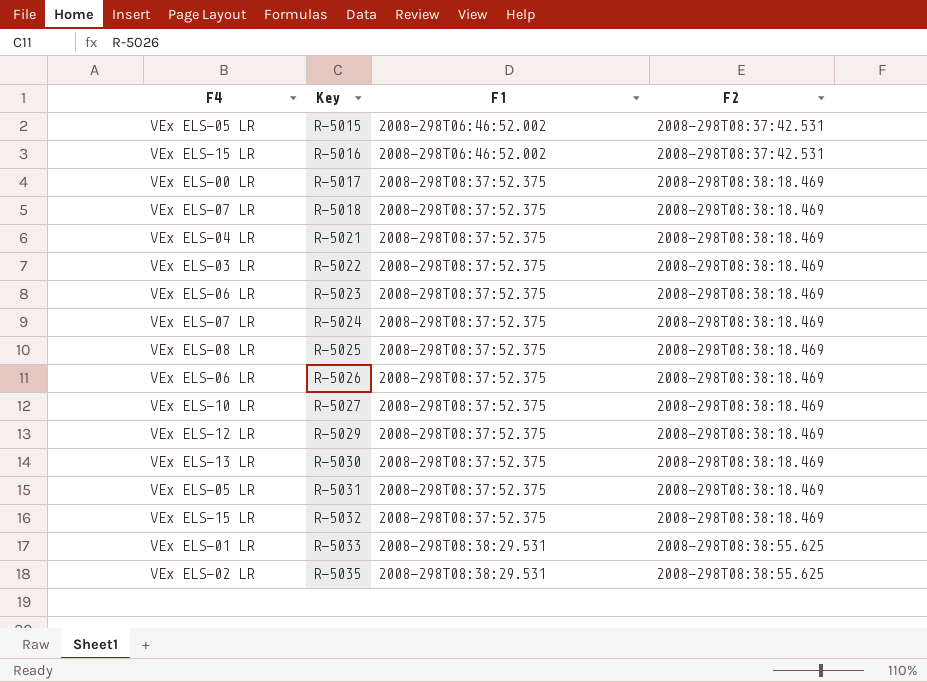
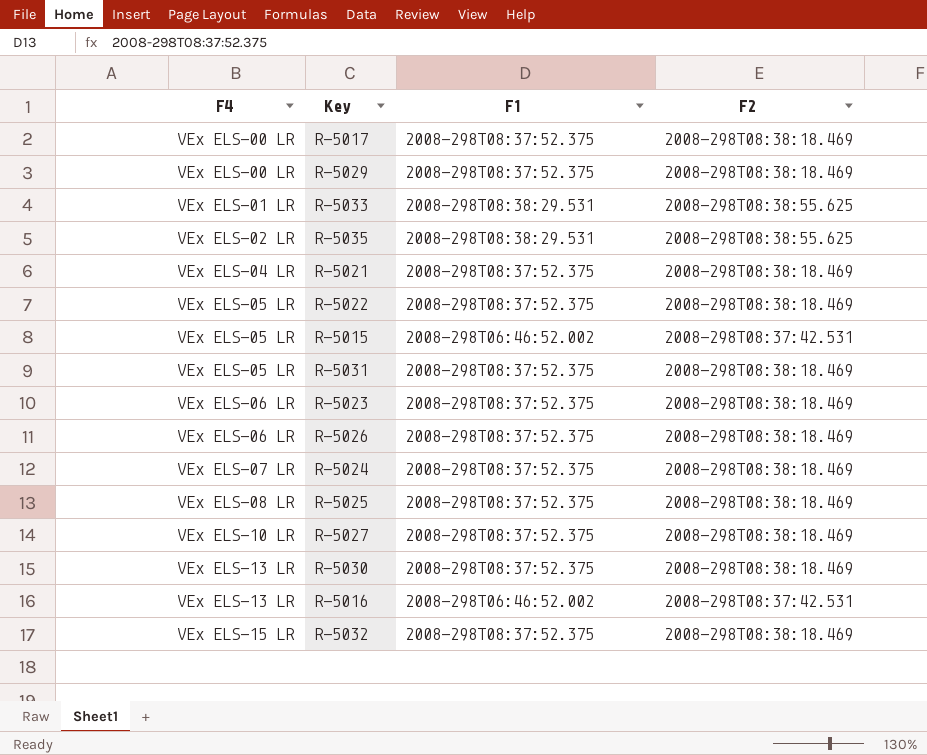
row order: Key ascending -> F4 ascending
row R-5018: VEx ELS-07 LR | 2008-298T08:37:52.375 | 2008-298T08:38:18.469 -> none
R-5029 | F4: VEx ELS-12 LR -> VEx ELS-00 LR
R-5022 | F4: VEx ELS-03 LR -> VEx ELS-05 LR
R-5016 | F4: VEx ELS-15 LR -> VEx ELS-13 LR

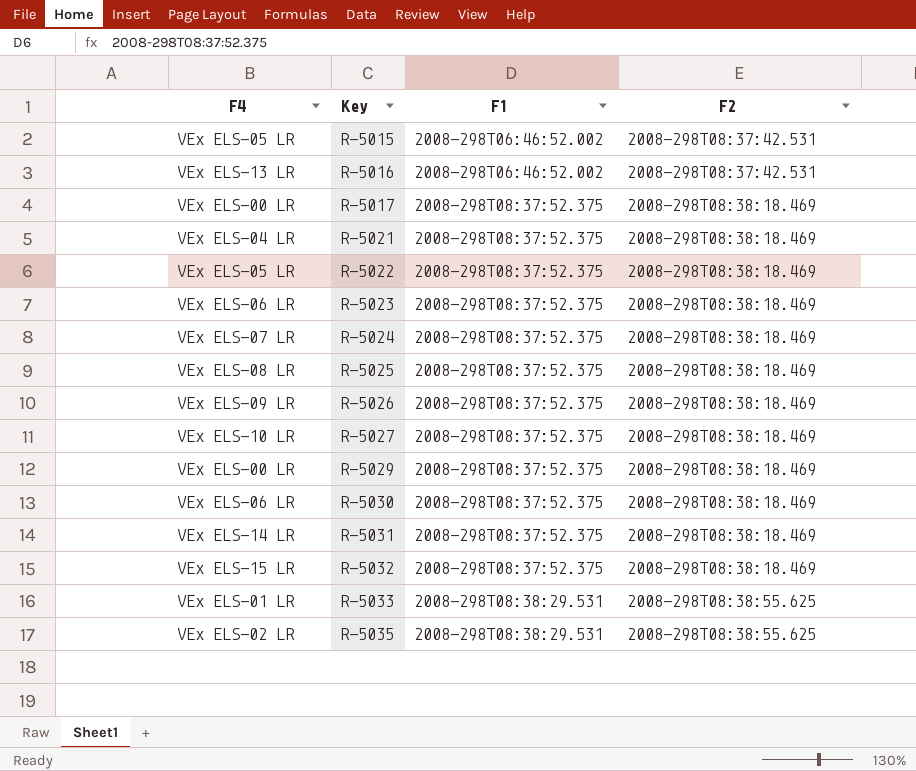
row order: F4 ascending -> Key ascending
R-5026 | F4: VEx ELS-06 LR -> VEx ELS-09 LR
R-5030 | F4: VEx ELS-13 LR -> VEx ELS-06 LR
R-5031 | F4: VEx ELS-05 LR -> VEx ELS-14 LR

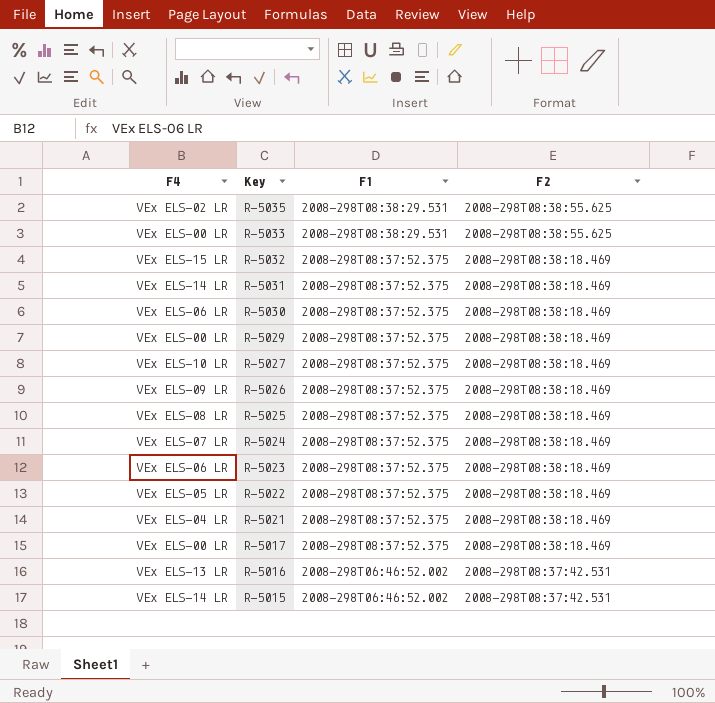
row order: Key ascending -> Key descending
R-5033 | F4: VEx ELS-01 LR -> VEx ELS-00 LR
R-5015 | F4: VEx ELS-05 LR -> VEx ELS-14 LR

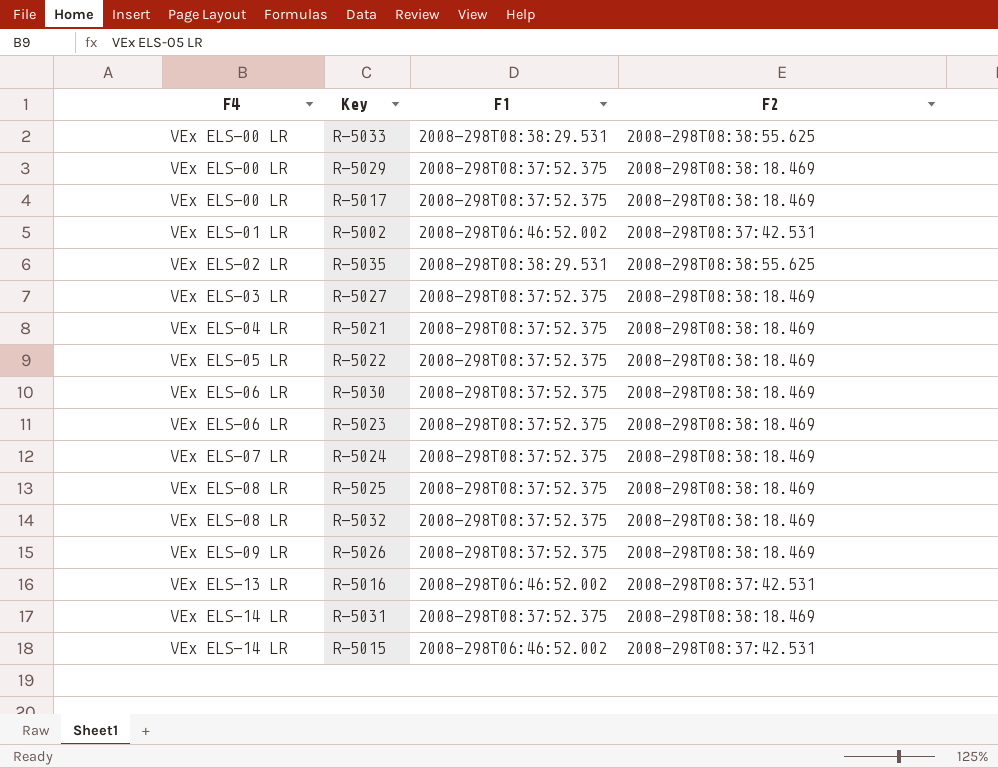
row order: Key descending -> F4 ascending
row R-5002: none -> VEx ELS-01 LR | 2008-298T06:46:52.002 | 2008-298T08:37:42.531
R-5027 | F4: VEx ELS-10 LR -> VEx ELS-03 LR
R-5032 | F4: VEx ELS-15 LR -> VEx ELS-08 LR

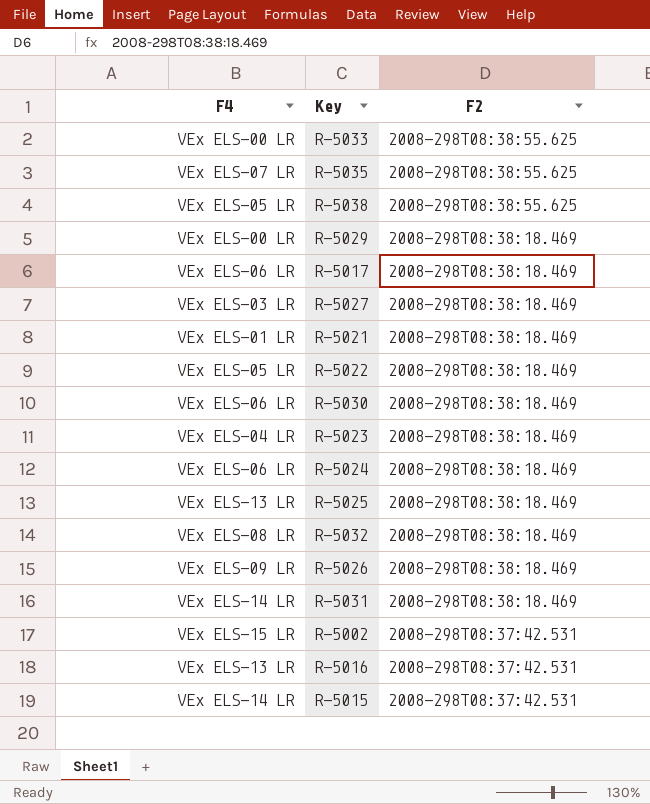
row order: F4 ascending -> F2 descending
column F1 | position: 3 -> none
R-5035 | F4: VEx ELS-02 LR -> VEx ELS-07 LR
row R-5038: none -> VEx ELS-05 LR | 2008-298T08:38:55.625
R-5017 | F4: VEx ELS-00 LR -> VEx ELS-06 LR
R-5021 | F4: VEx ELS-04 LR -> VEx ELS-01 LR
R-5023 | F4: VEx ELS-06 LR -> VEx ELS-04 LR
R-5024 | F4: VEx ELS-07 LR -> VEx ELS-06 LR
R-5025 | F4: VEx ELS-08 LR -> VEx ELS-13 LR
R-5002 | F4: VEx ELS-01 LR -> VEx ELS-15 LR

